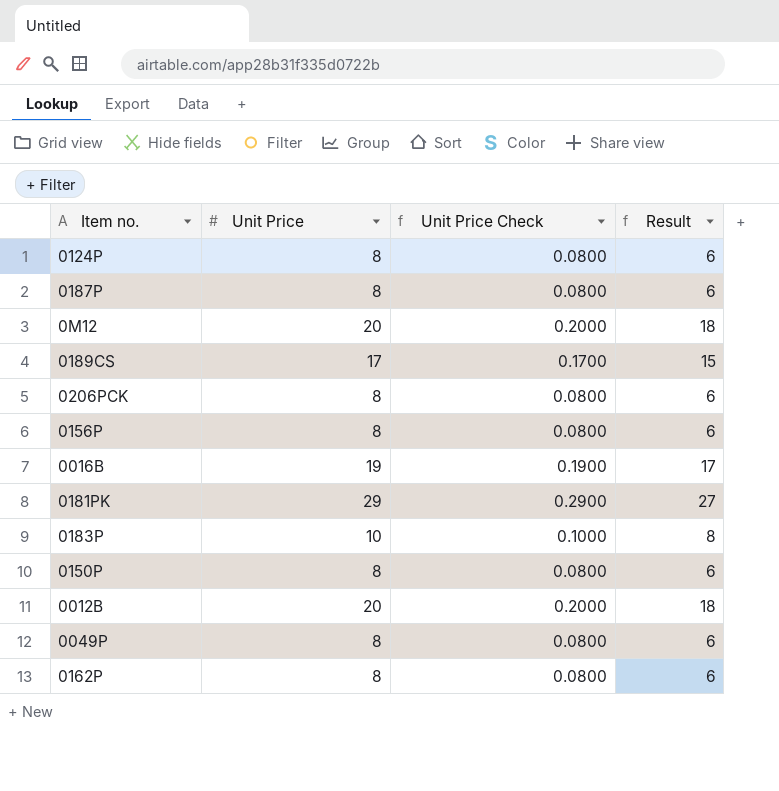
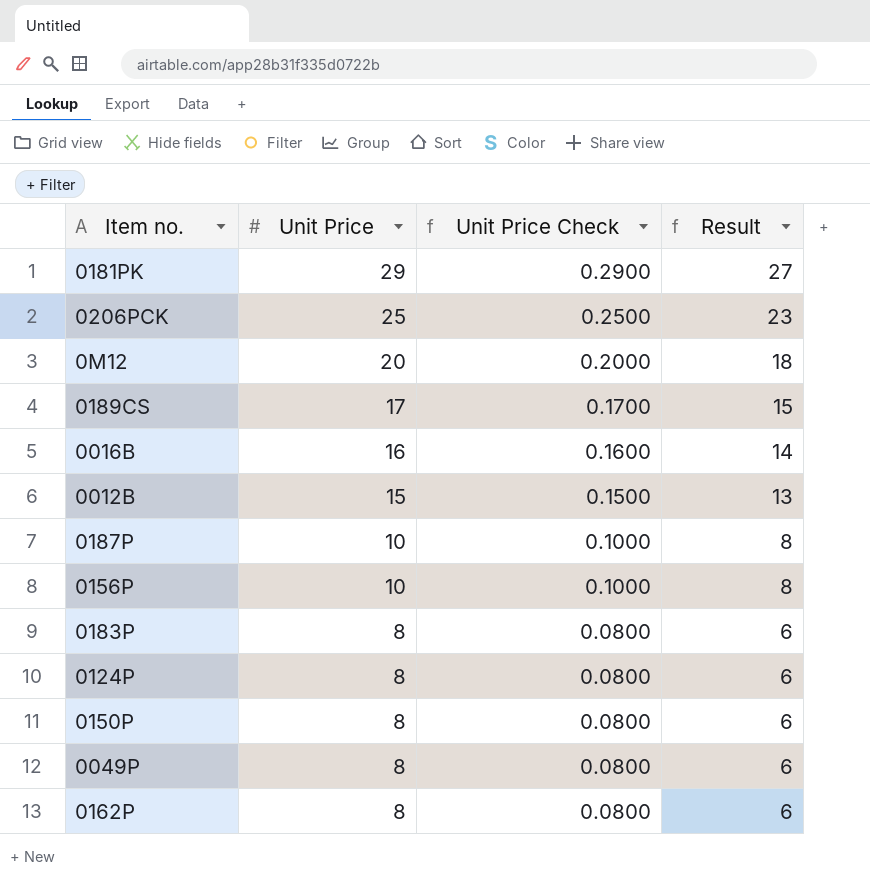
row order: none -> Unit Price descending
0206PCK | Unit Price: 8 -> 25
0206PCK | Unit Price Check: 0.0800 -> 0.2500
0206PCK | Result: 6 -> 23
0016B | Unit Price: 19 -> 16
0016B | Unit Price Check: 0.1900 -> 0.1600
0016B | Result: 17 -> 14
0012B | Unit Price: 20 -> 15
0012B | Unit Price Check: 0.2000 -> 0.1500
0012B | Result: 18 -> 13
0187P | Unit Price: 8 -> 10
0187P | Unit Price Check: 0.0800 -> 0.1000
0187P | Result: 6 -> 8
0156P | Unit Price: 8 -> 10
0156P | Unit Price Check: 0.0800 -> 0.1000
0156P | Result: 6 -> 8
0183P | Unit Price: 10 -> 8
0183P | Unit Price Check: 0.1000 -> 0.0800
0183P | Result: 8 -> 6

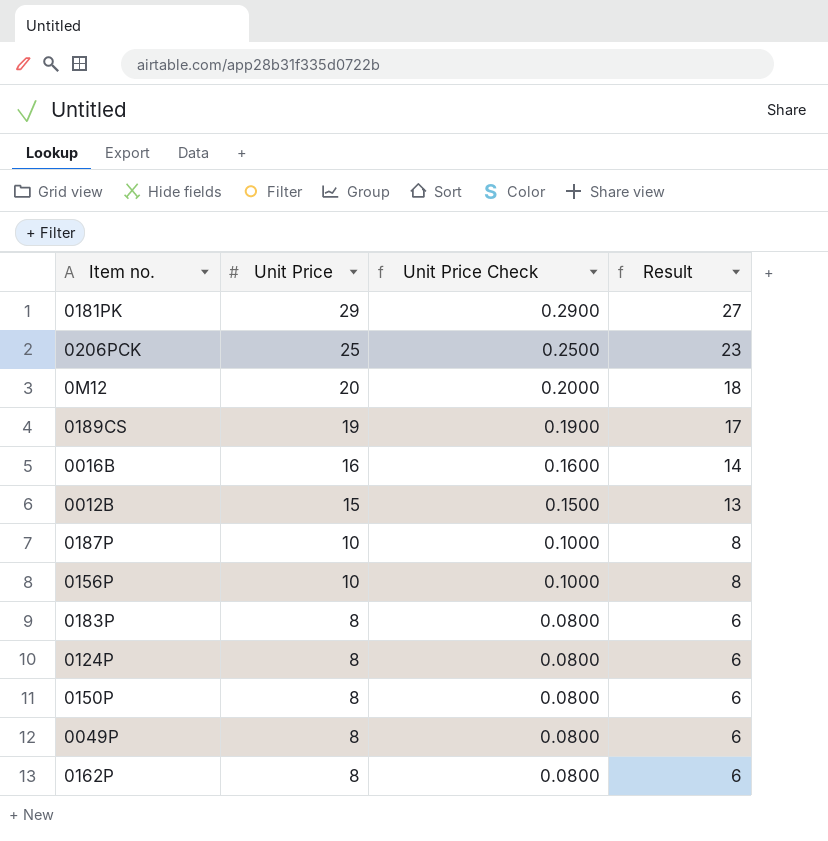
0189CS | Unit Price: 17 -> 19
0189CS | Unit Price Check: 0.1700 -> 0.1900
0189CS | Result: 15 -> 17

